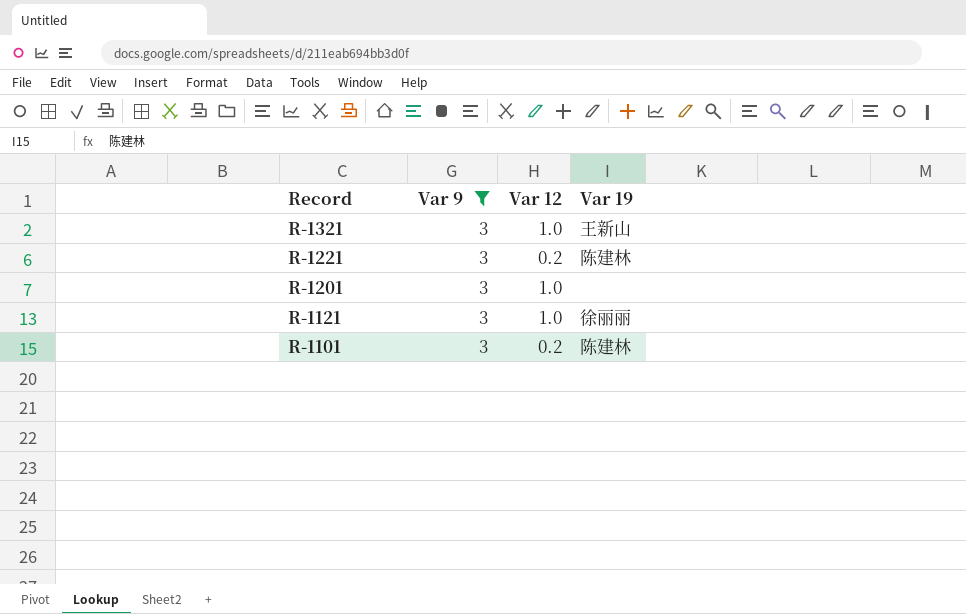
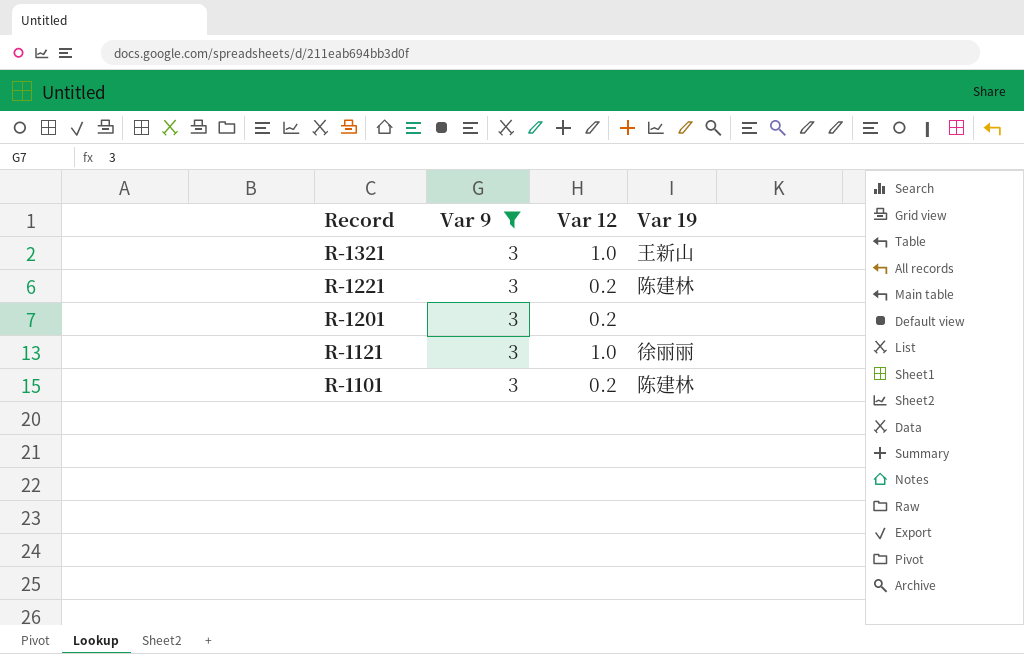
R-1201 | Var 12: 1.0 -> 0.2

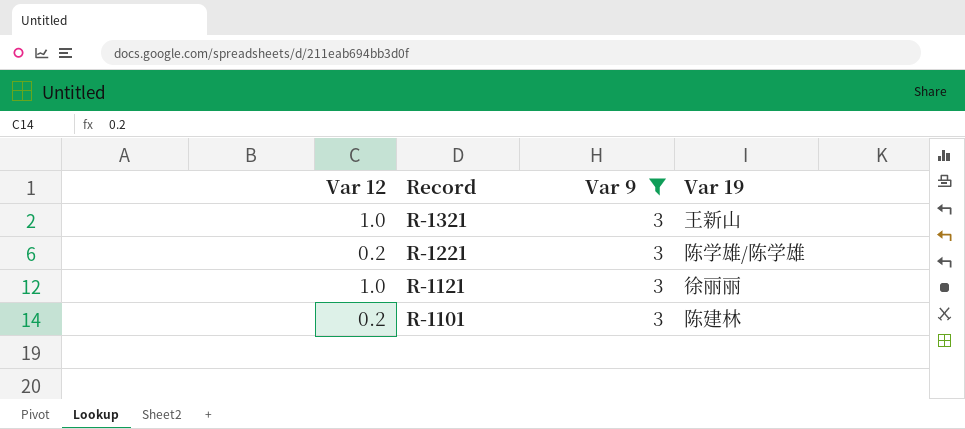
column Var 12 | position: 3 -> 1
row R-1201: 3 | 0.2 | none -> none
R-1221 | Var 19: 陈建林 -> 陈学雄/陈学雄

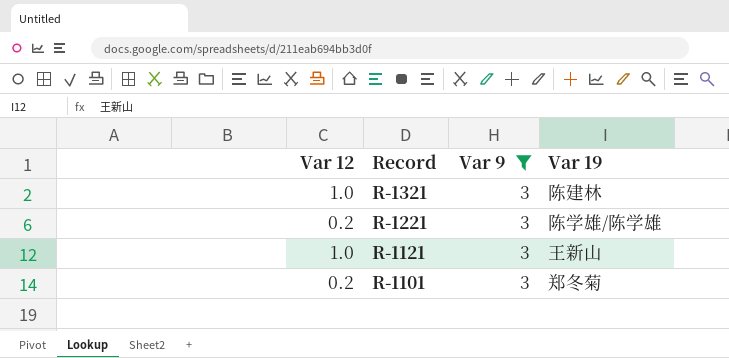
R-1321 | Var 19: 王新山 -> 陈建林
R-1121 | Var 19: 徐丽丽 -> 王新山
R-1101 | Var 19: 陈建林 -> 郑冬菊

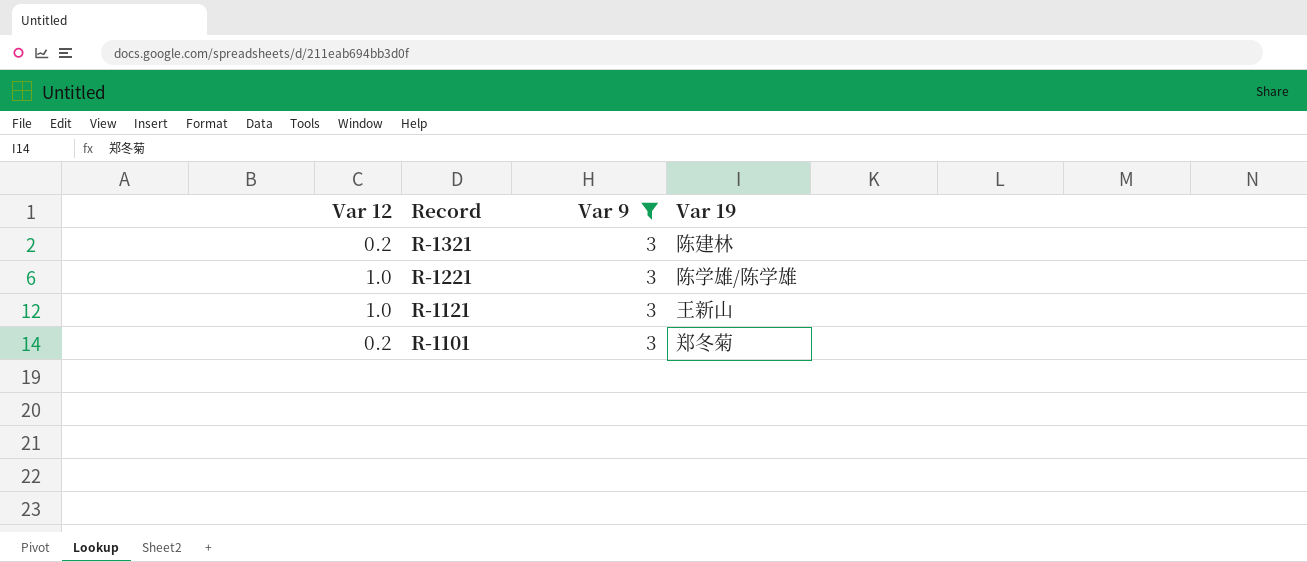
R-1321 | Var 12: 1.0 -> 0.2
R-1221 | Var 12: 0.2 -> 1.0

